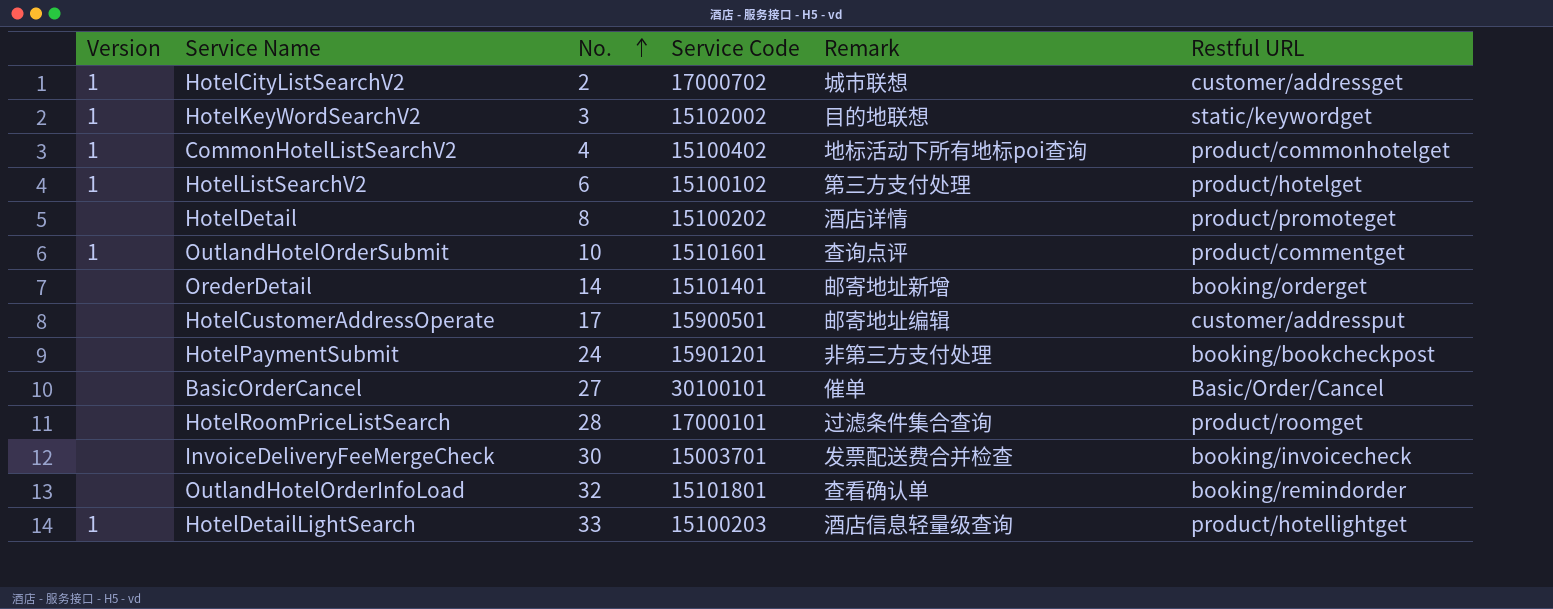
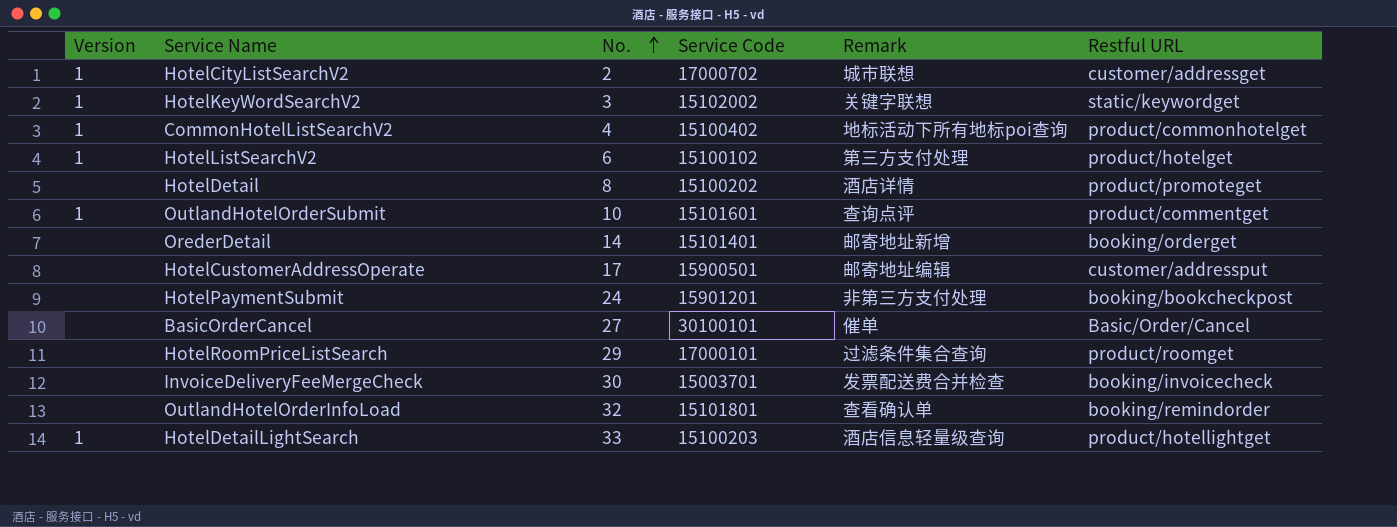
HotelKeyWordSearchV2 | Remark: 目的地联想 -> 关键字联想
HotelRoomPriceListSearch | No.: 28 -> 29

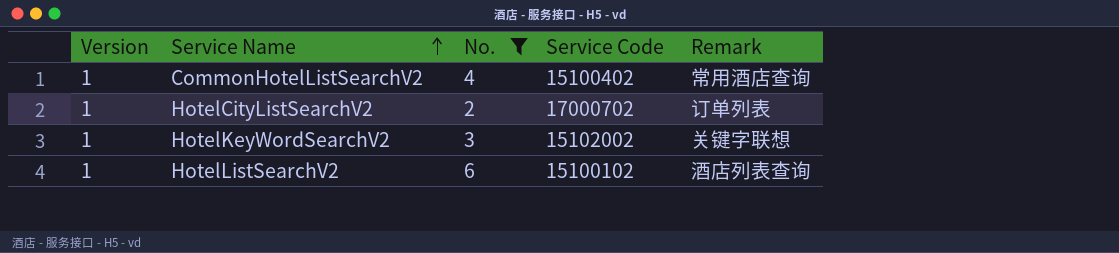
filter: none -> No. <= 6
row order: No. ascending -> Service Name ascending
column Restful URL | position: 6 -> none
CommonHotelListSearchV2 | Remark: 地标活动下所有地标poi查询 -> 常用酒店查询
HotelCityListSearchV2 | Remark: 城市联想 -> 订单列表
HotelListSearchV2 | Remark: 第三方支付处理 -> 酒店列表查询

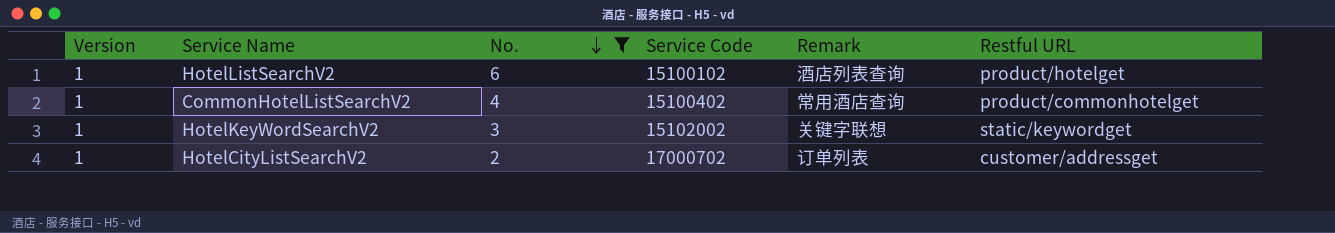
row order: Service Name ascending -> No. descending
column Restful URL | position: none -> 6

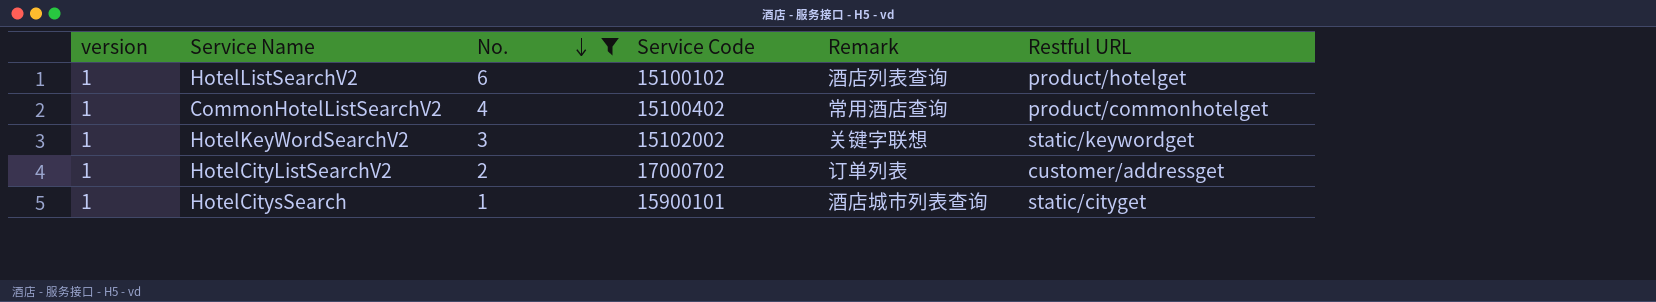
column name: Version -> version
row HotelCitysSearch: none -> 1 | 1 | 15900101 | 酒店城市列表查询 | static/cityget

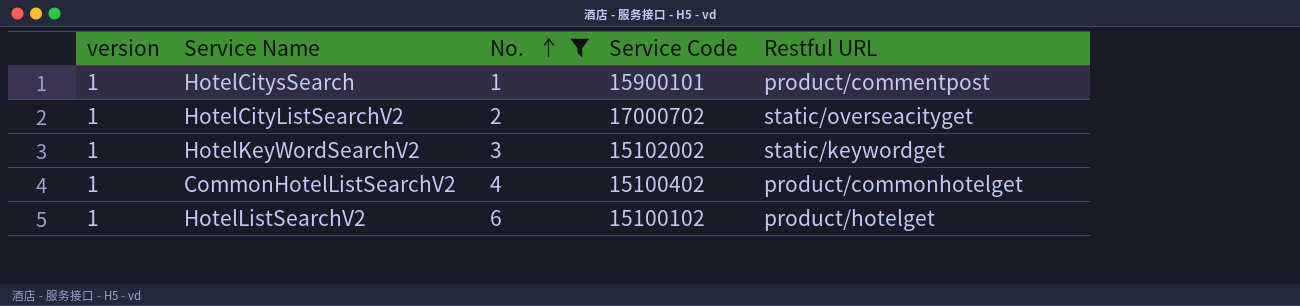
row order: No. descending -> No. ascending
column Remark | position: 5 -> none
HotelCitysSearch | Restful URL: static/cityget -> product/commentpost
HotelCityListSearchV2 | Restful URL: customer/addressget -> static/overseacityget

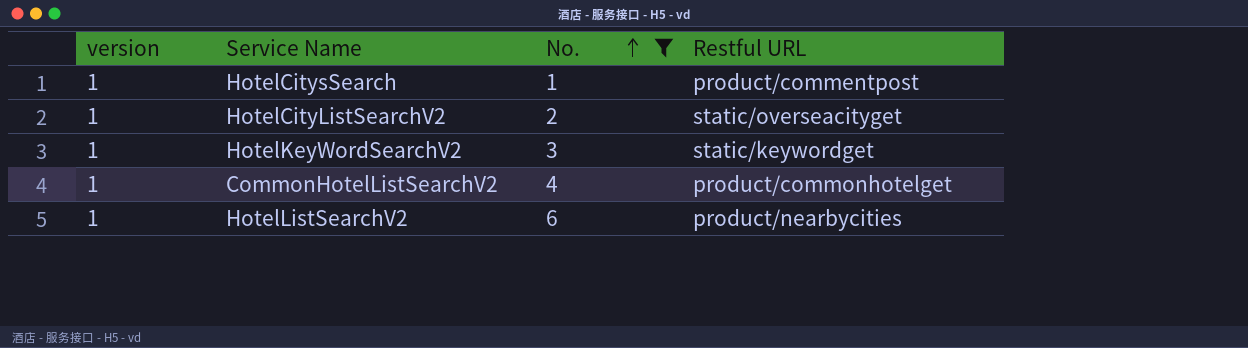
column Service Code | position: 4 -> none
HotelListSearchV2 | Restful URL: product/hotelget -> product/nearbycities

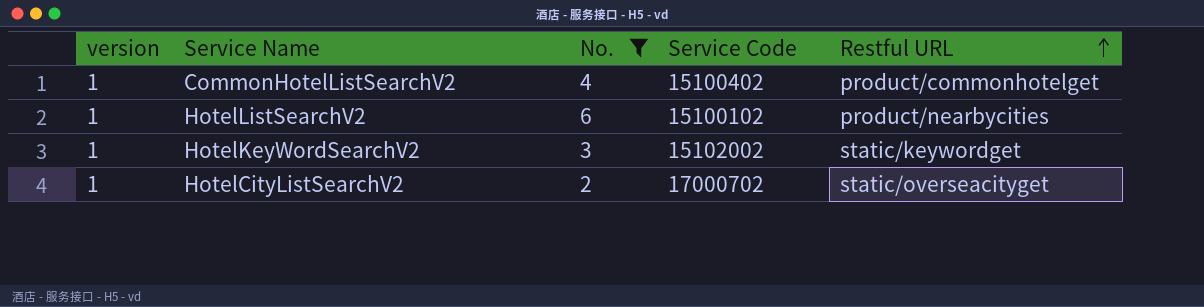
row order: No. ascending -> Restful URL ascending
column Service Code | position: none -> 4
row HotelCitysSearch: 1 | 1 | product/commentpost -> none

